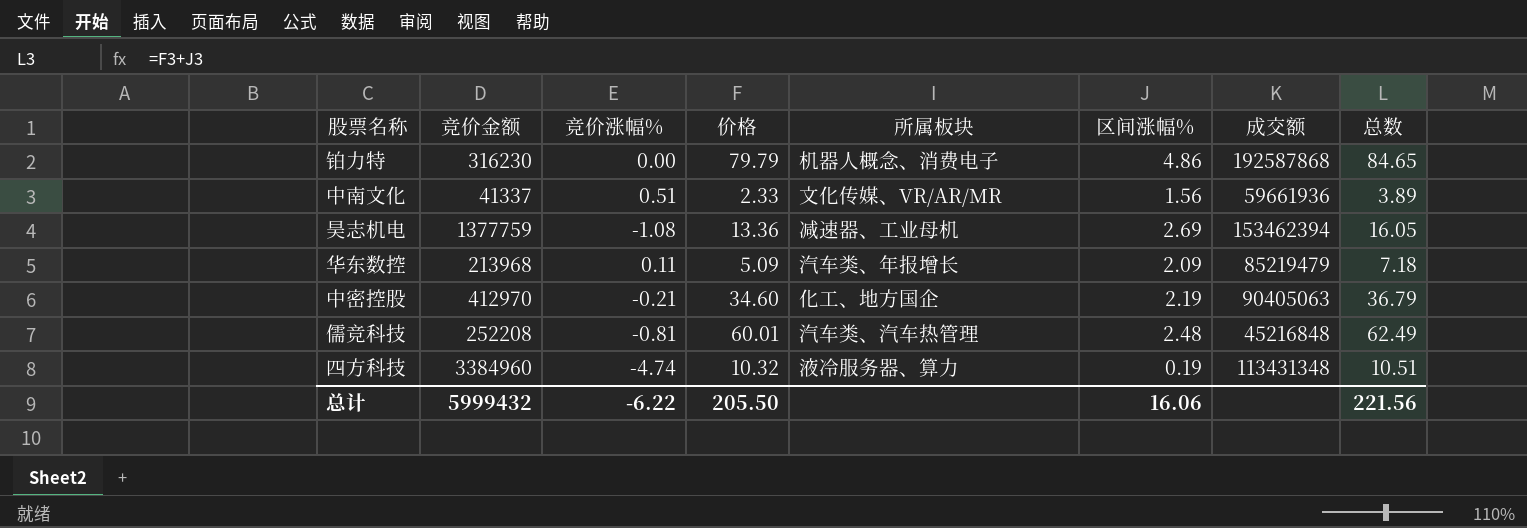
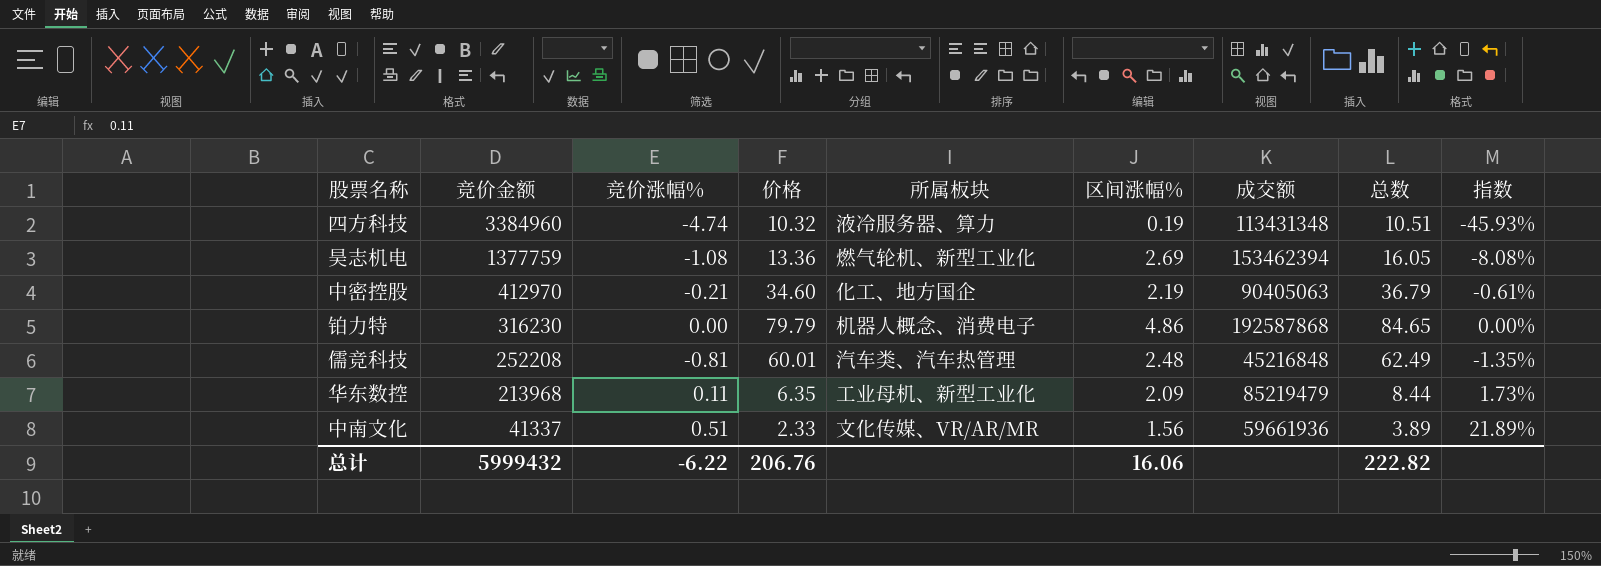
row order: none -> 竞价金额 descending
column 指数 | formula: none -> [竞价涨幅%] / [价格]
昊志机电 | 所属板块: 减速器、工业母机 -> 燃气轮机、新型工业化
华东数控 | 价格: 5.09 -> 6.35
华东数控 | 所属板块: 汽车类、年报增长 -> 工业母机、新型工业化
华东数控 | 总数: 7.18 -> 8.44
总计 | 价格: 205.50 -> 206.76
总计 | 总数: 221.56 -> 222.82

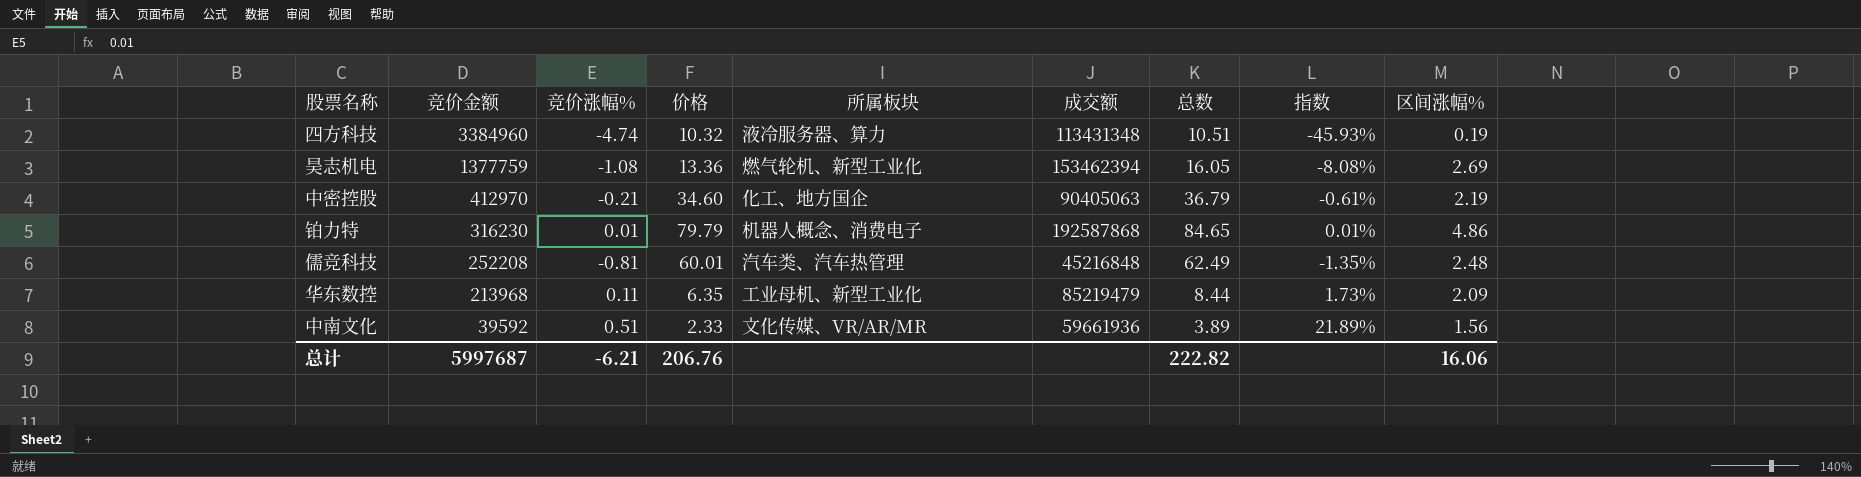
column 区间涨幅% | position: 6 -> 9
铂力特 | 竞价涨幅%: 0.00 -> 0.01
铂力特 | 指数: 0.00% -> 0.01%
中南文化 | 竞价金额: 41337 -> 39592
总计 | 竞价金额: 5999432 -> 5997687
总计 | 竞价涨幅%: -6.22 -> -6.21

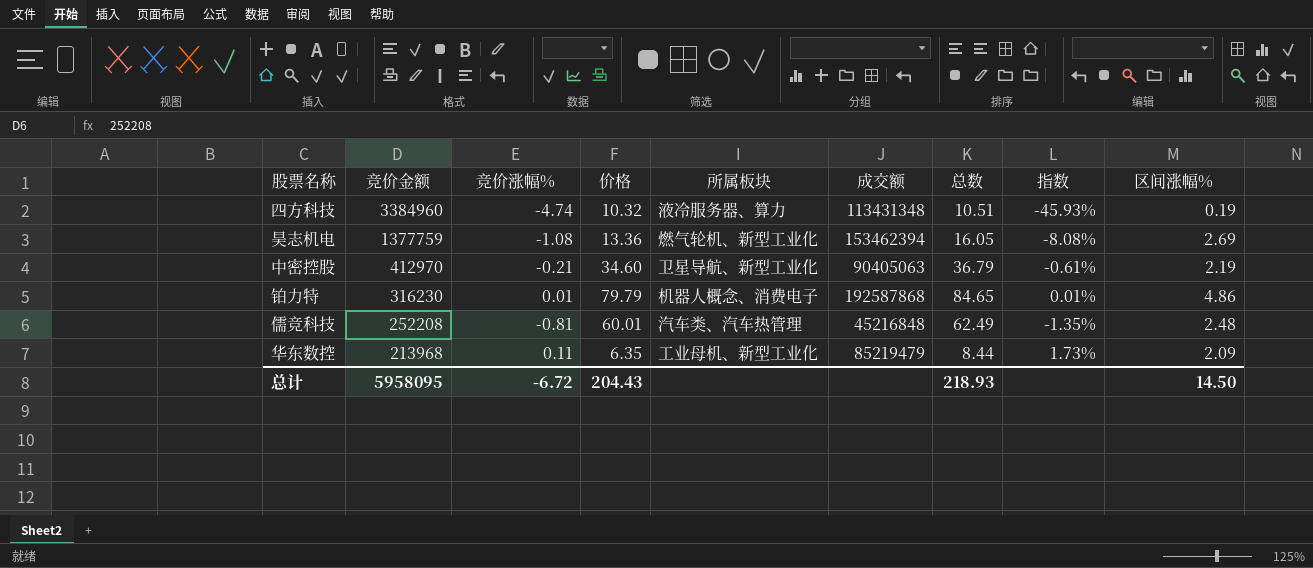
row 中南文化: 39592 | 0.51 | 2.33 | 文化传媒、VR/AR/MR | 59661936 | 3.89 | 21.89% | 1.56 -> none
中密控股 | 所属板块: 化工、地方国企 -> 卫星导航、新型工业化
总计 | 竞价金额: 5997687 -> 5958095
总计 | 竞价涨幅%: -6.21 -> -6.72
总计 | 价格: 206.76 -> 204.43
总计 | 总数: 222.82 -> 218.93
总计 | 区间涨幅%: 16.06 -> 14.50

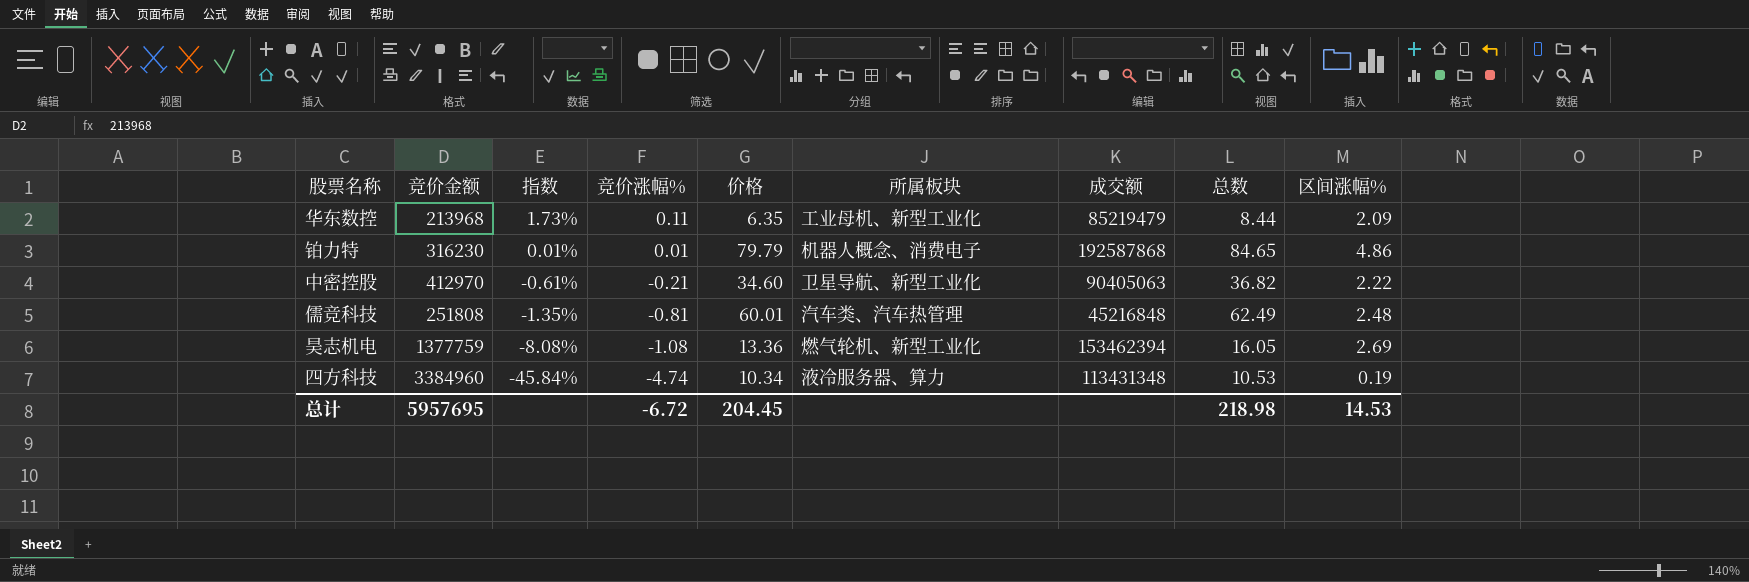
row order: 竞价金额 descending -> 指数 descending
column 指数 | position: 8 -> 3
中密控股 | 总数: 36.79 -> 36.82
中密控股 | 区间涨幅%: 2.19 -> 2.22
儒竞科技 | 竞价金额: 252208 -> 251808
四方科技 | 指数: -45.93% -> -45.84%
四方科技 | 价格: 10.32 -> 10.34
四方科技 | 总数: 10.51 -> 10.53
总计 | 竞价金额: 5958095 -> 5957695
总计 | 价格: 204.43 -> 204.45
总计 | 总数: 218.93 -> 218.98
总计 | 区间涨幅%: 14.50 -> 14.53

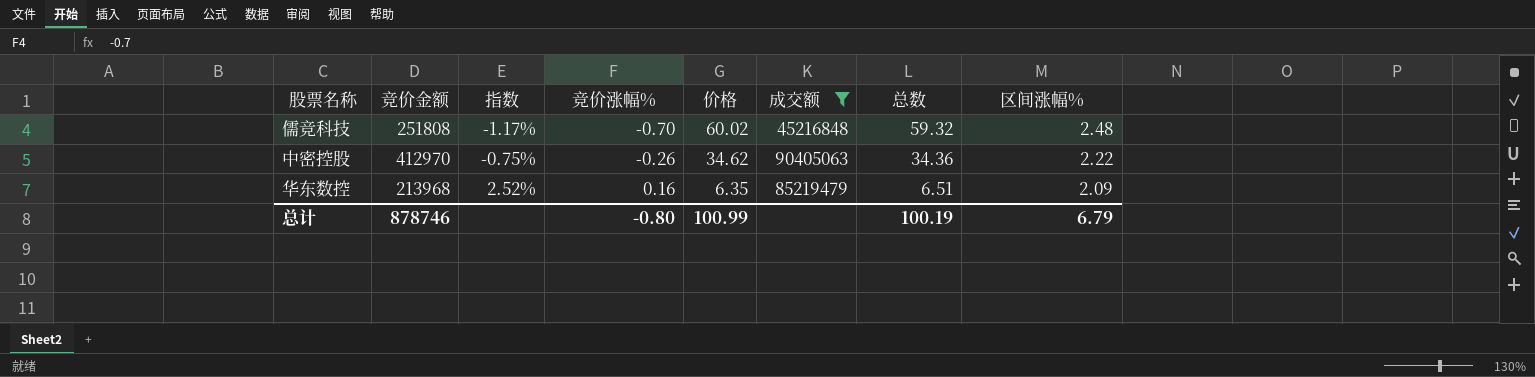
filter: none -> 成交额 <= 90405063
row order: 指数 descending -> 指数 ascending
column 所属板块 | position: 6 -> none
column 总数 | formula: [价格] + [区间涨幅%] -> [竞价涨幅%] + [价格]
儒竞科技 | 指数: -1.35% -> -1.17%
儒竞科技 | 竞价涨幅%: -0.81 -> -0.70
儒竞科技 | 价格: 60.01 -> 60.02
中密控股 | 指数: -0.61% -> -0.75%
中密控股 | 竞价涨幅%: -0.21 -> -0.26
中密控股 | 价格: 34.60 -> 34.62
华东数控 | 指数: 1.73% -> 2.52%
华东数控 | 竞价涨幅%: 0.11 -> 0.16
总计 | 竞价金额: 5957695 -> 878746
总计 | 竞价涨幅%: -6.72 -> -0.80
总计 | 价格: 204.45 -> 100.99
总计 | 总数: 218.98 -> 100.19
总计 | 区间涨幅%: 14.53 -> 6.79

